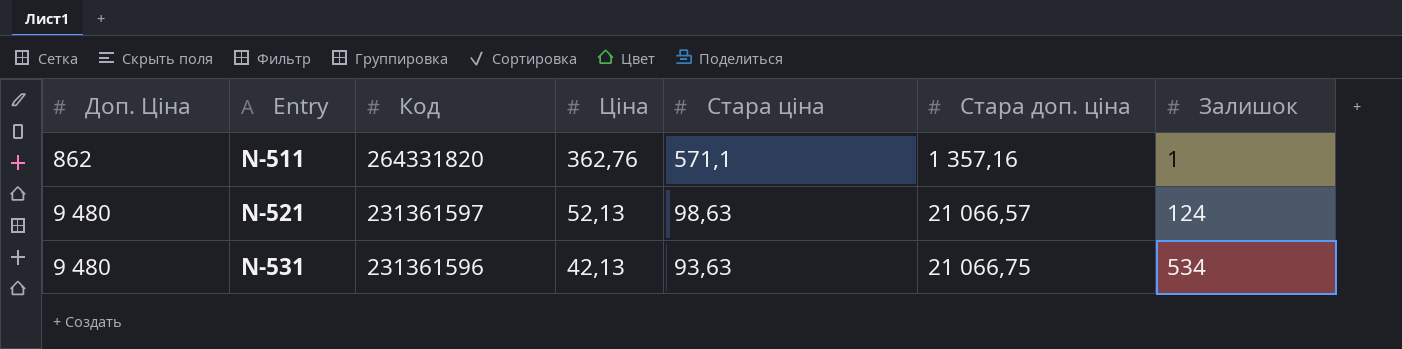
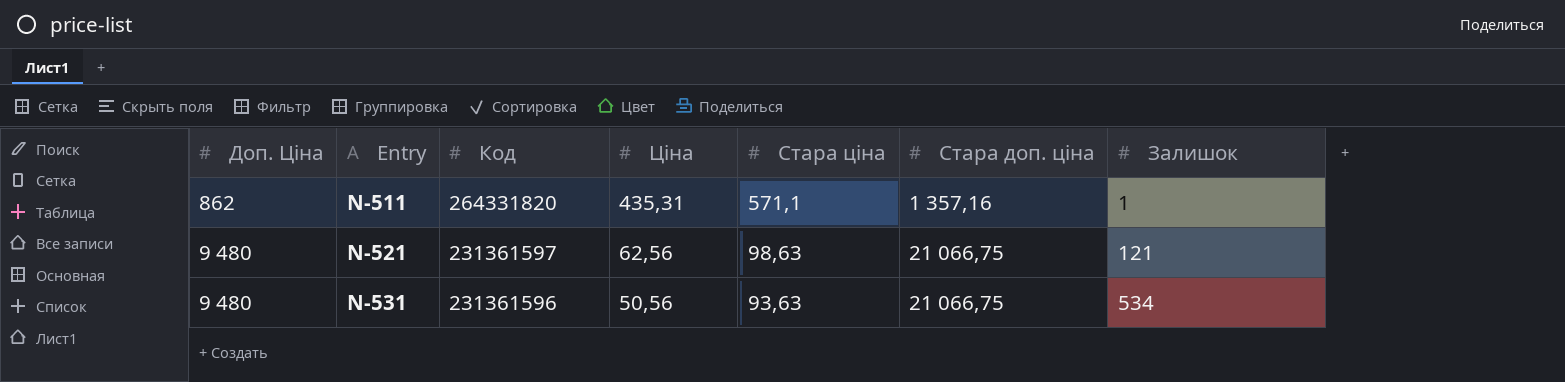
N-511 | Ціна: 362,76 -> 435,31
N-521 | Ціна: 52,13 -> 62,56
N-521 | Стара доп. ціна: 21 066,57 -> 21 066,75
N-521 | Залишок: 124 -> 121
N-531 | Ціна: 42,13 -> 50,56

